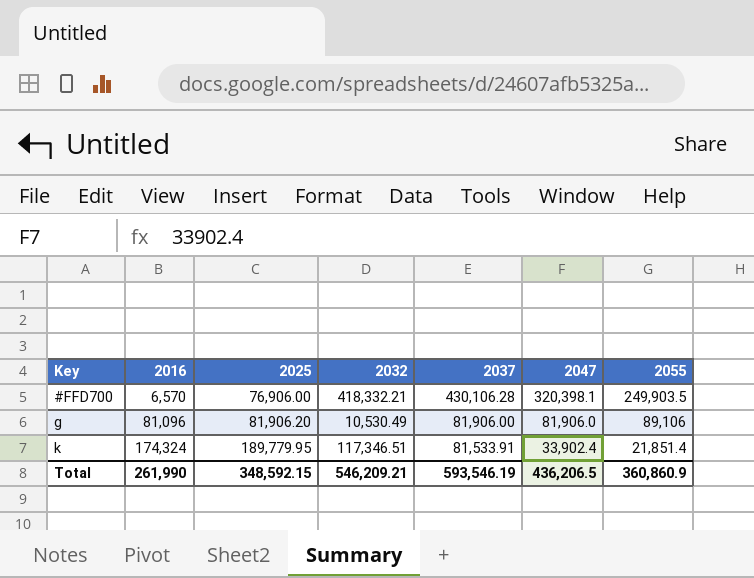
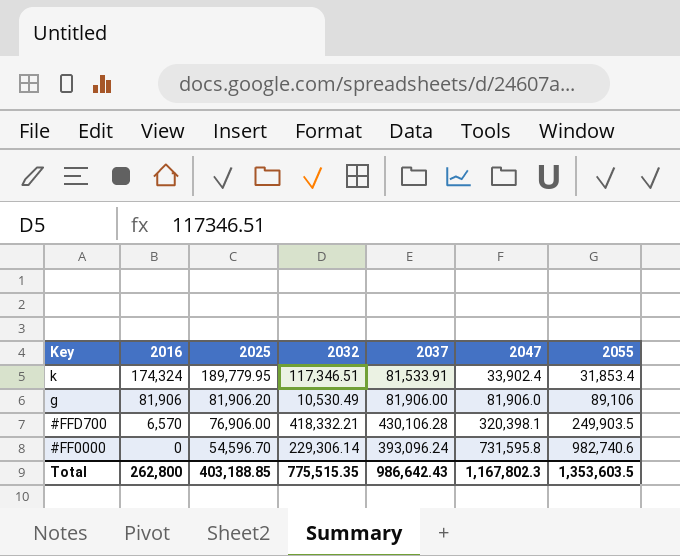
row order: Key ascending -> Key descending
k | 2055: 21,851.4 -> 31,853.4
g | 2016: 81,096 -> 81,906
row #FF0000: none -> 0 | 54,596.70 | 229,306.14 | 393,096.24 | 731,595.8 | 982,740.6
Total | 2016: 261,990 -> 262,800
Total | 2025: 348,592.15 -> 403,188.85
Total | 2032: 546,209.21 -> 775,515.35
Total | 2037: 593,546.19 -> 986,642.43
Total | 2047: 436,206.5 -> 1,167,802.3
Total | 2055: 360,860.9 -> 1,353,603.5

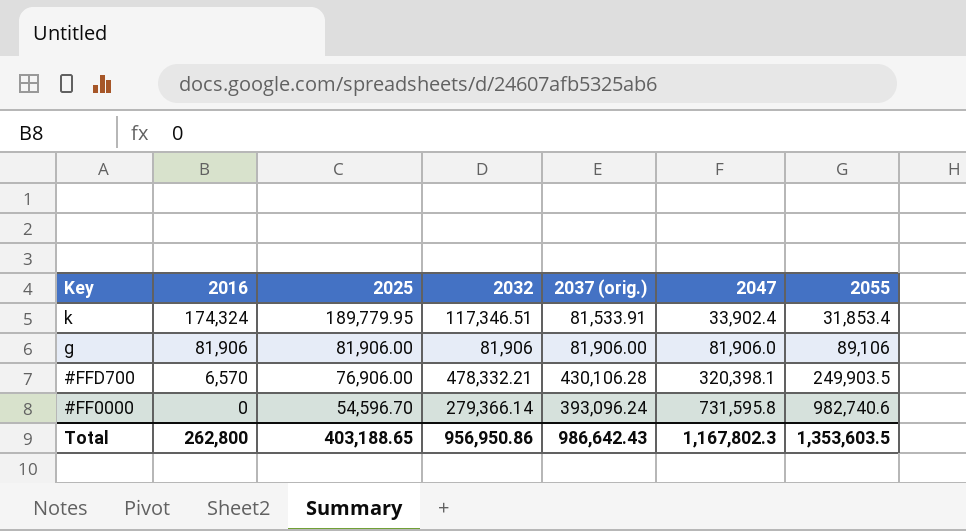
column name: 2037 -> 2037 (orig.)
g | 2025: 81,906.20 -> 81,906.00
g | 2032: 10,530.49 -> 81,906
#FFD700 | 2032: 418,332.21 -> 478,332.21
#FF0000 | 2032: 229,306.14 -> 279,366.14
Total | 2025: 403,188.85 -> 403,188.65
Total | 2032: 775,515.35 -> 956,950.86

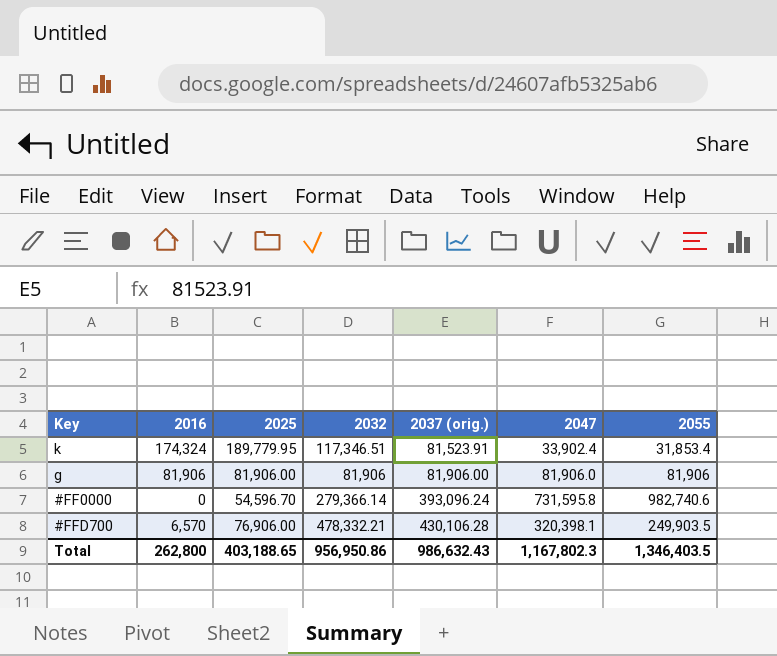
row order: Key descending -> 2037 (orig.) ascending
k | 2037 (orig.): 81,533.91 -> 81,523.91
g | 2055: 89,106 -> 81,906
Total | 2037 (orig.): 986,642.43 -> 986,632.43
Total | 2055: 1,353,603.5 -> 1,346,403.5

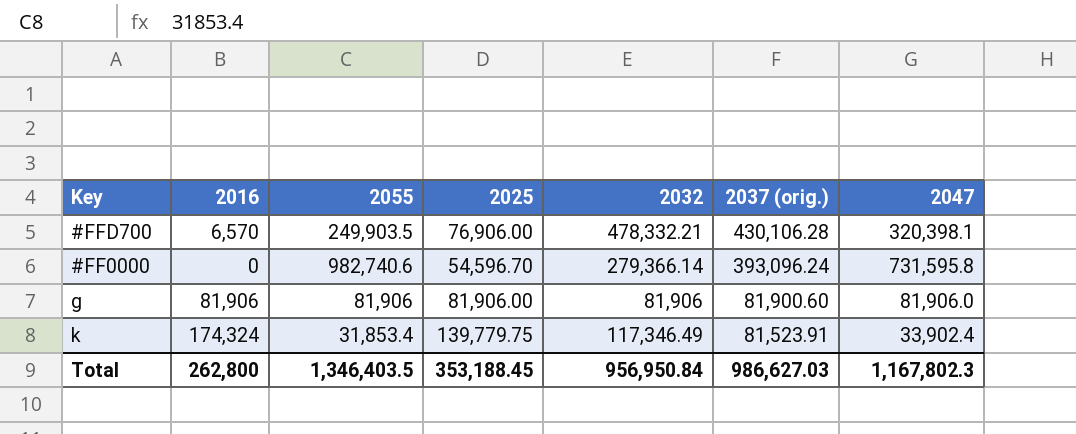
row order: 2037 (orig.) ascending -> 2037 (orig.) descending
column 2055 | position: 7 -> 3
g | 2037 (orig.): 81,906.00 -> 81,900.60
k | 2025: 189,779.95 -> 139,779.75
k | 2032: 117,346.51 -> 117,346.49
Total | 2025: 403,188.65 -> 353,188.45
Total | 2032: 956,950.86 -> 956,950.84
Total | 2037 (orig.): 986,632.43 -> 986,627.03

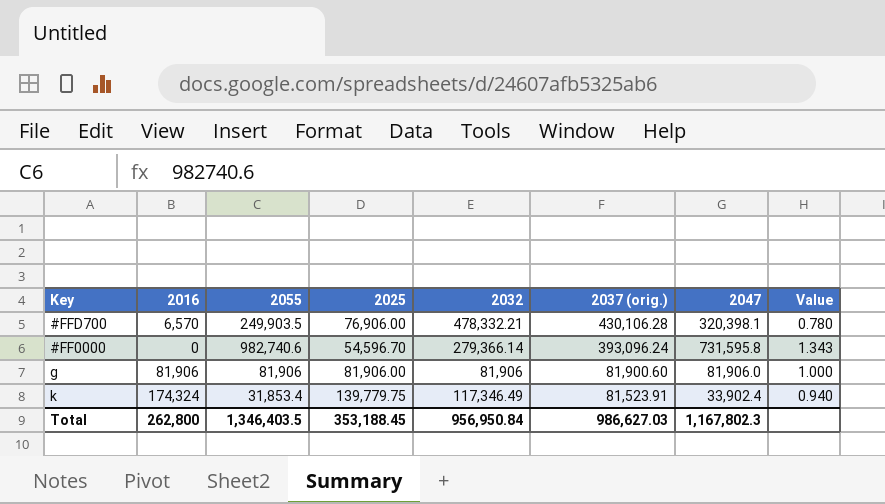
column Value | formula: none -> [2055] / [2047]

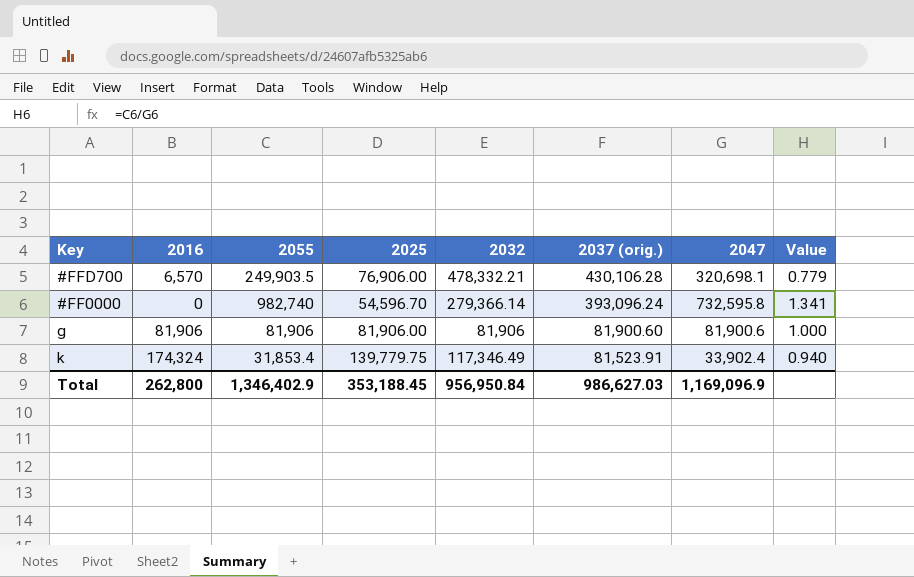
#FFD700 | 2047: 320,398.1 -> 320,698.1
#FFD700 | Value: 0.780 -> 0.779
#FF0000 | 2055: 982,740.6 -> 982,740
#FF0000 | 2047: 731,595.8 -> 732,595.8
#FF0000 | Value: 1.343 -> 1.341
g | 2047: 81,906.0 -> 81,900.6
Total | 2055: 1,346,403.5 -> 1,346,402.9
Total | 2047: 1,167,802.3 -> 1,169,096.9

